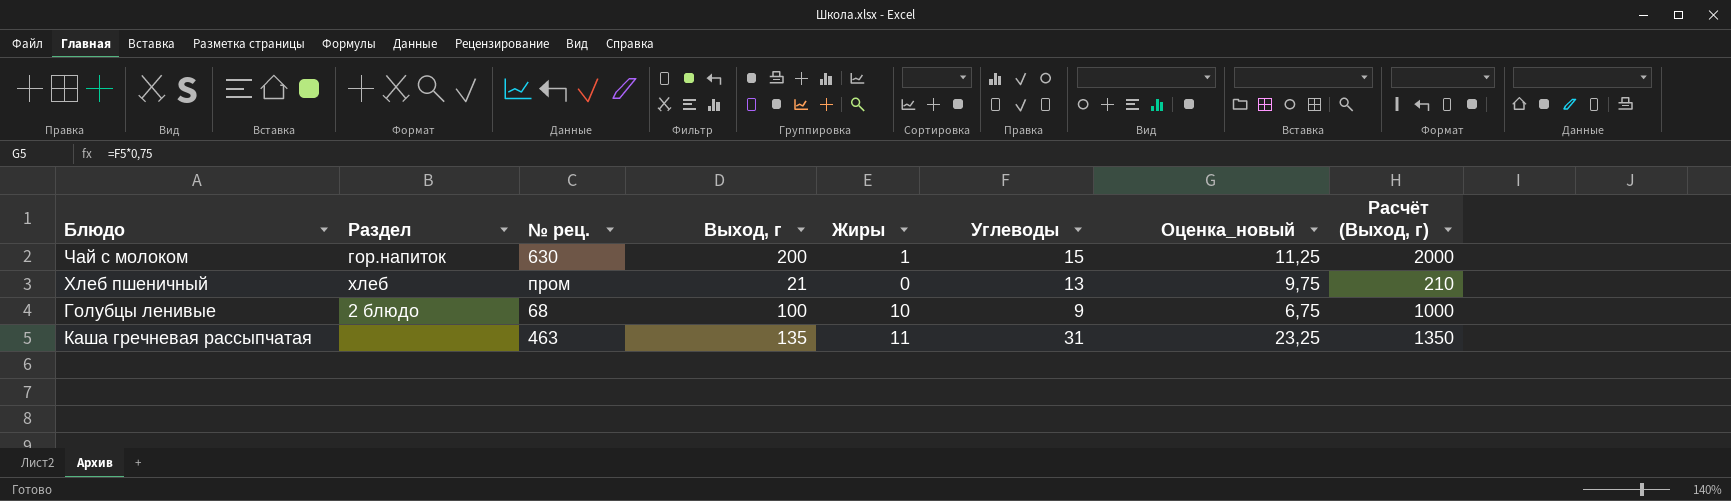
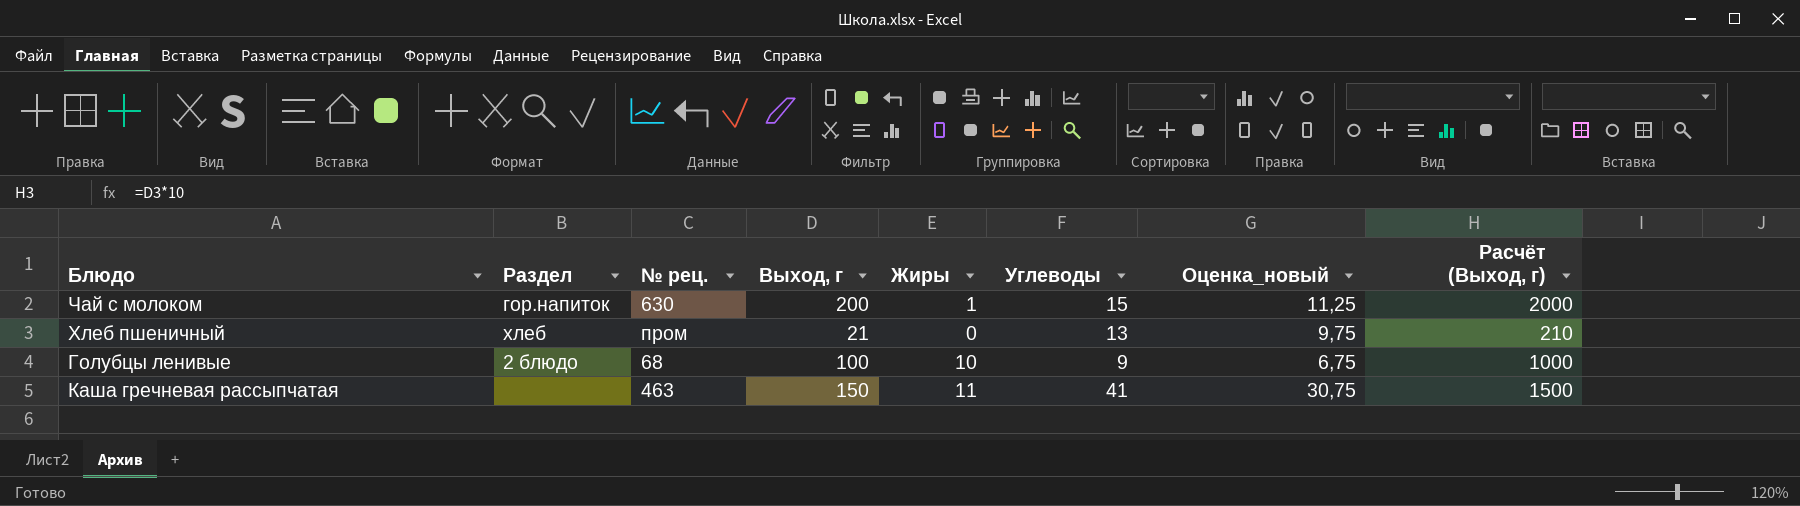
Каша гречневая рассыпчатая | Выход, г: 135 -> 150
Каша гречневая рассыпчатая | Углеводы: 31 -> 41
Каша гречневая рассыпчатая | Оценка_новый: 23,25 -> 30,75
Каша гречневая рассыпчатая | Расчёт (Выход, г): 1350 -> 1500

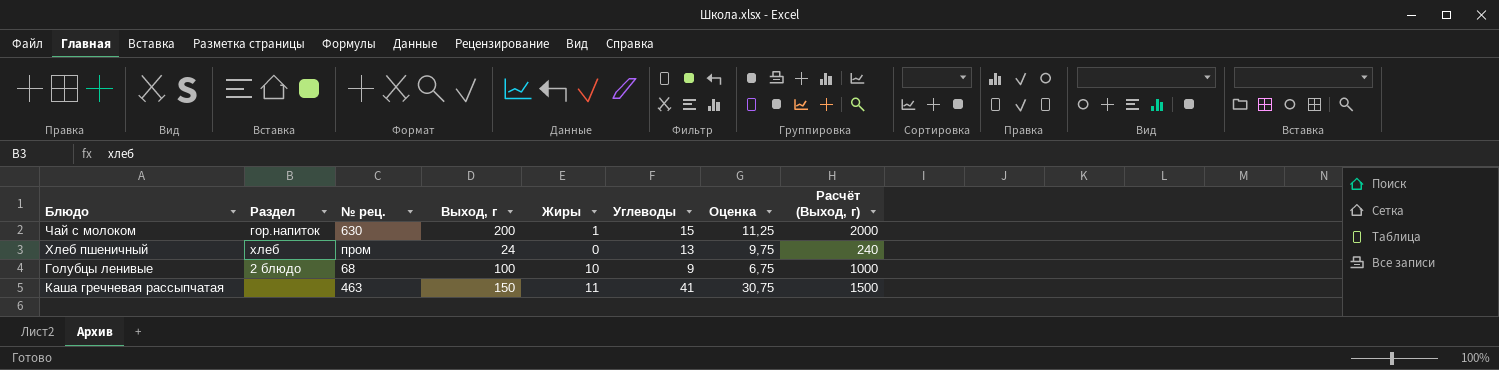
column name: Оценка_новый -> Оценка
Хлеб пшеничный | Выход, г: 21 -> 24
Хлеб пшеничный | Расчёт (Выход, г): 210 -> 240

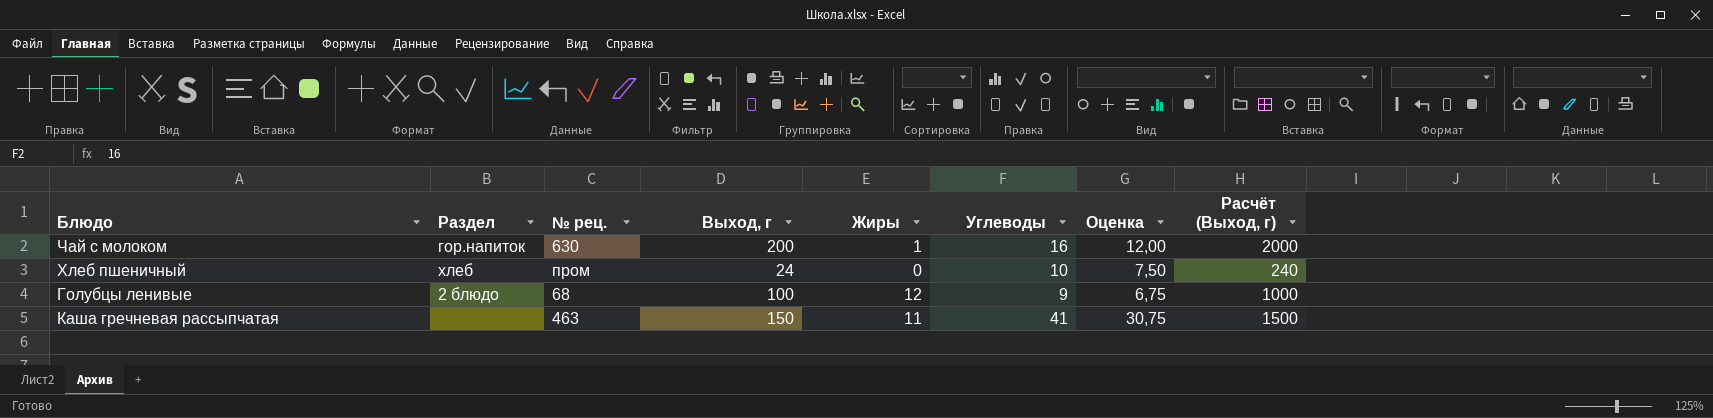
Чай с молоком | Углеводы: 15 -> 16
Чай с молоком | Оценка: 11,25 -> 12,00
Хлеб пшеничный | Углеводы: 13 -> 10
Хлеб пшеничный | Оценка: 9,75 -> 7,50
Голубцы ленивые | Жиры: 10 -> 12

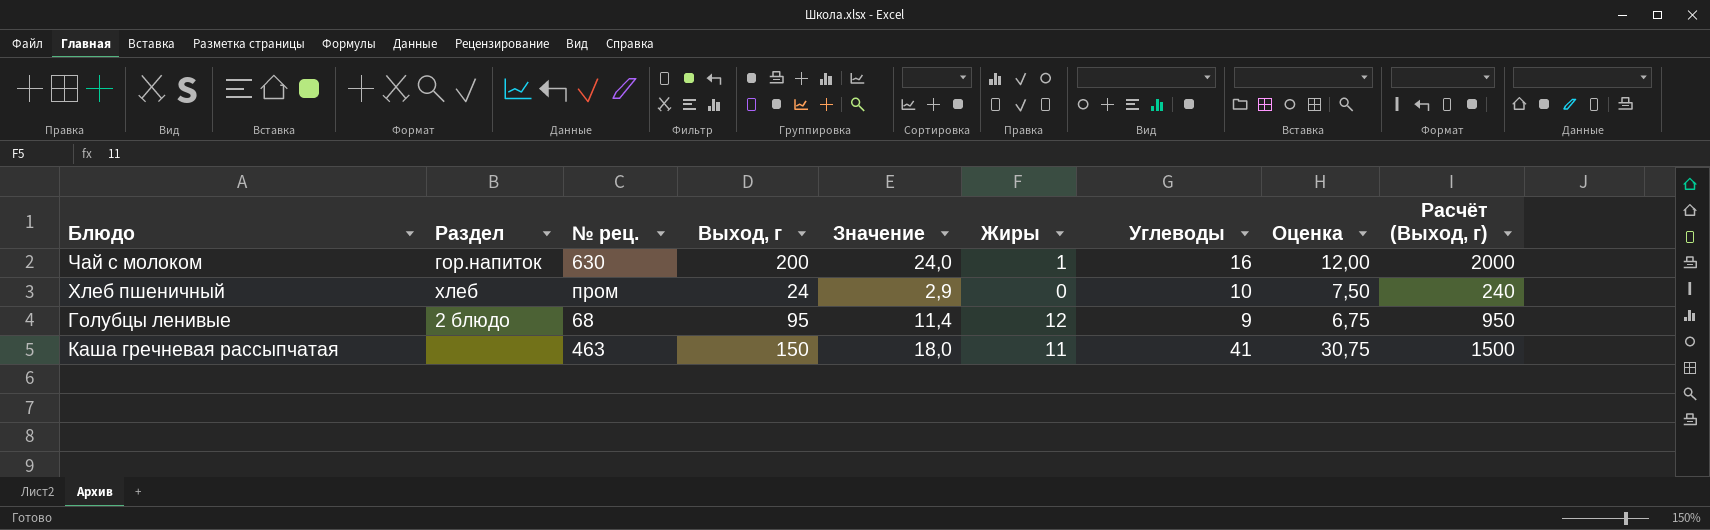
column Значение | formula: none -> [Выход, г] * 0,12
Голубцы ленивые | Выход, г: 100 -> 95
Голубцы ленивые | Расчёт (Выход, г): 1000 -> 950

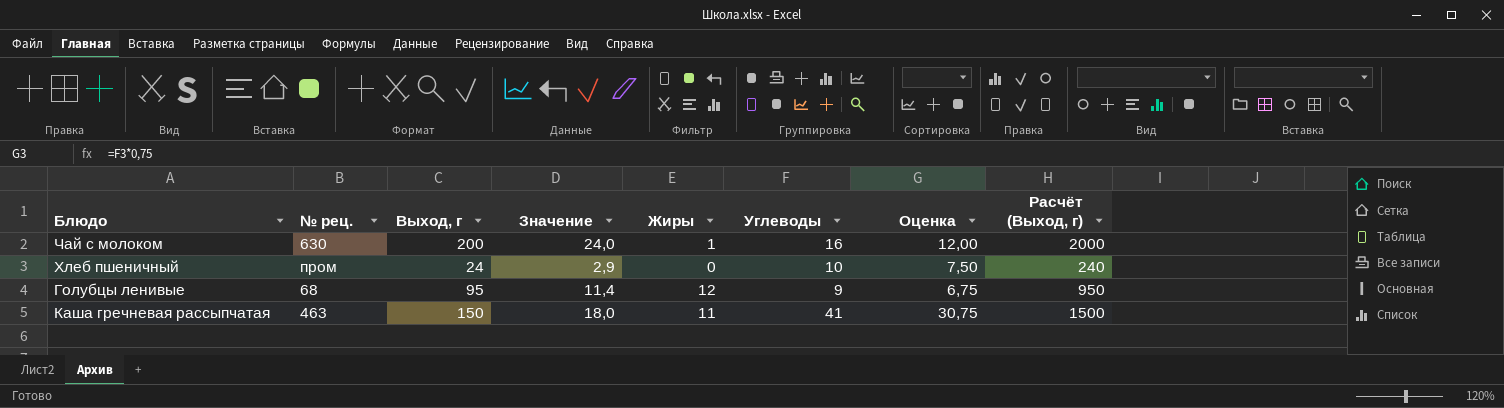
column Раздел | position: 2 -> none

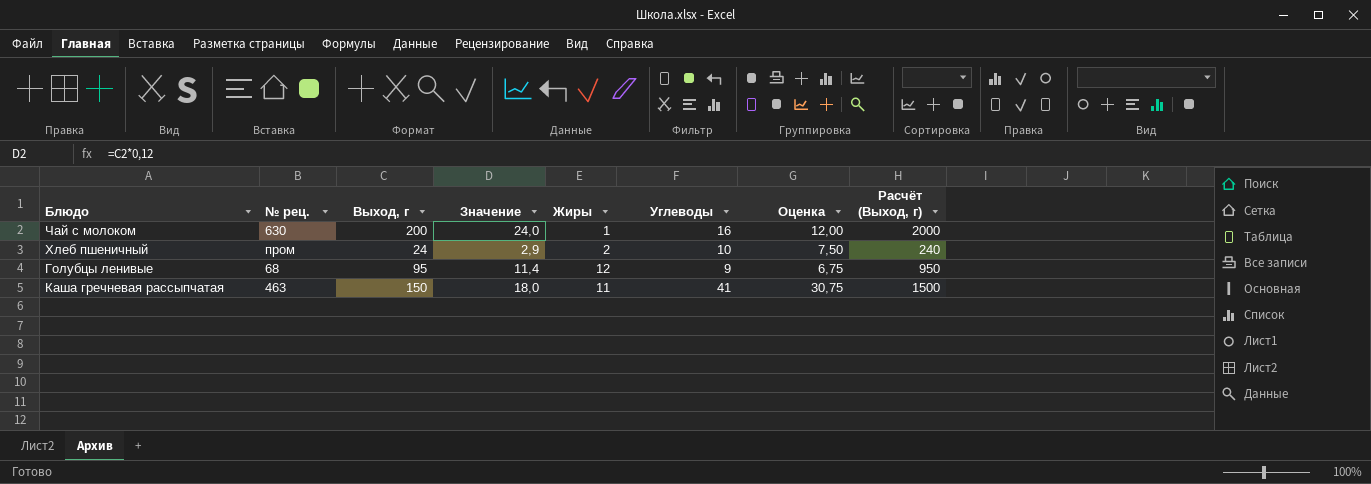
Хлеб пшеничный | Жиры: 0 -> 2

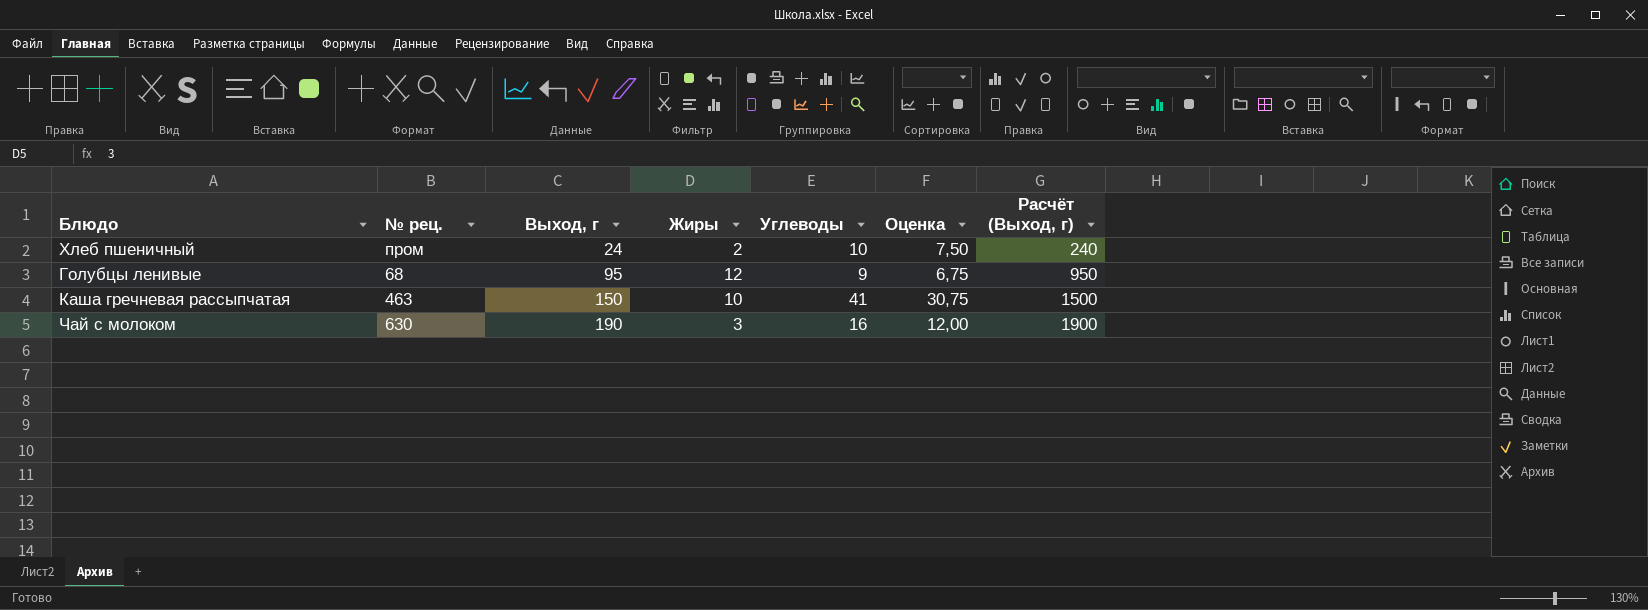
row order: none -> Выход, г ascending
column Значение | formula: [Выход, г] * 0,12 -> none
Каша гречневая рассыпчатая | Жиры: 11 -> 10
Чай с молоком | Выход, г: 200 -> 190
Чай с молоком | Жиры: 1 -> 3
Чай с молоком | Расчёт (Выход, г): 2000 -> 1900

